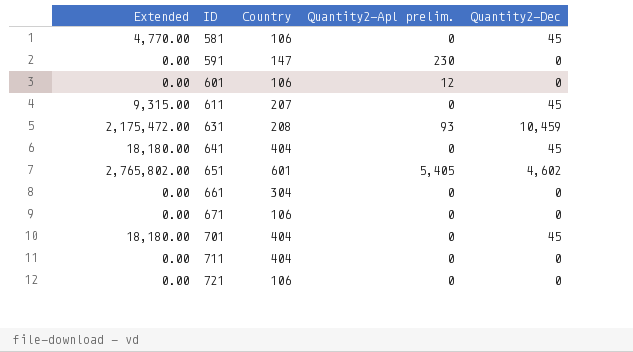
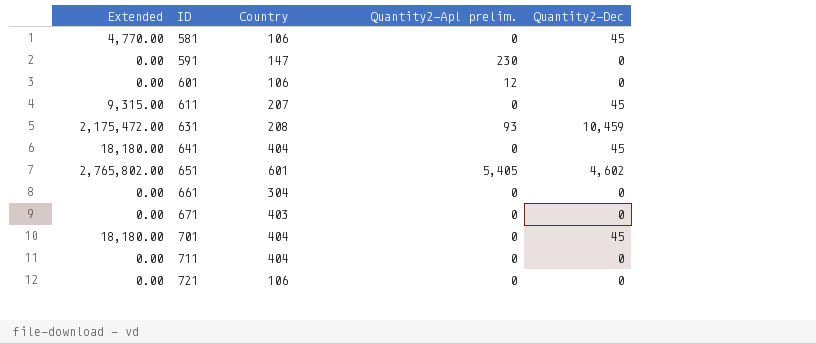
671 | Country: 106 -> 403

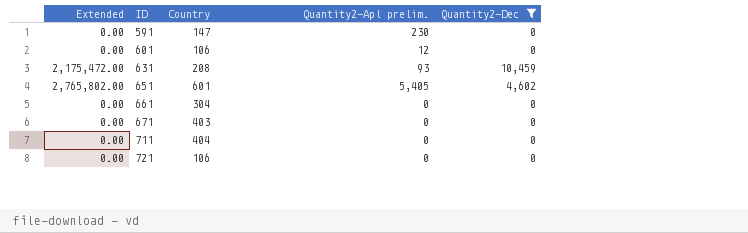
filter: none -> Quantity2-Dec != 45

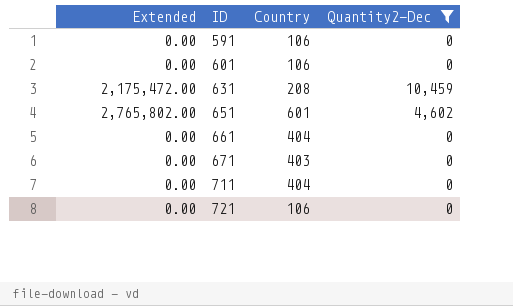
column Quantity2-Apl prelim. | position: 4 -> none
591 | Country: 147 -> 106
661 | Country: 304 -> 404

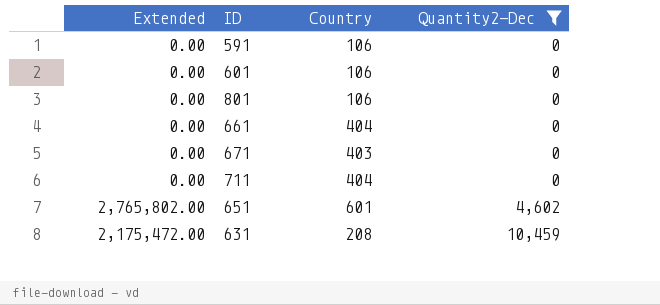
row order: ID ascending -> Quantity2-Dec ascending
row 721: 0.00 | 106 | 0 -> none
row 801: none -> 0.00 | 106 | 0

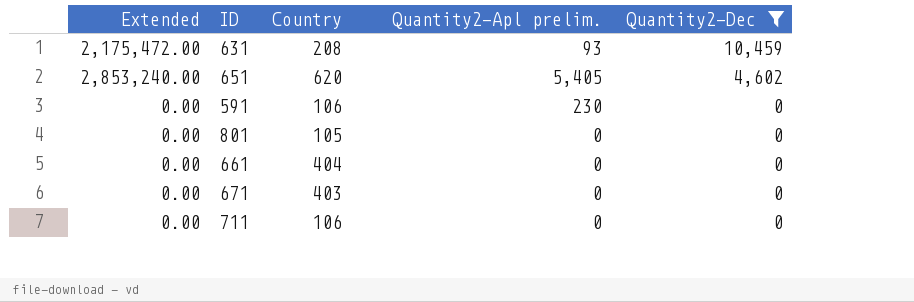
row order: Quantity2-Dec ascending -> Quantity2-Dec descending
column Quantity2-Apl prelim. | position: none -> 4
row 601: 0.00 | 106 | 0 -> none
651 | Extended: 2,765,802.00 -> 2,853,240.00
651 | Country: 601 -> 620
801 | Country: 106 -> 105
711 | Country: 404 -> 106

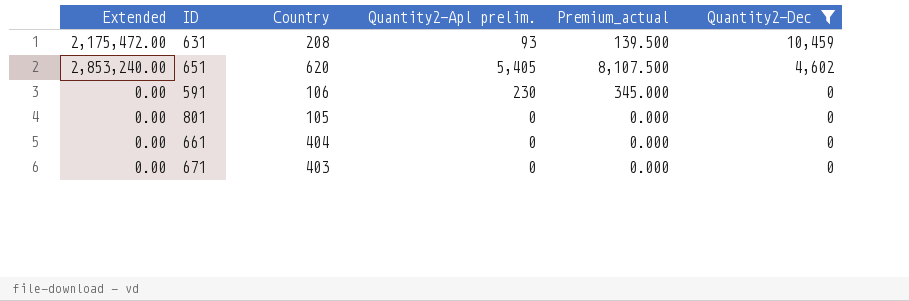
column Premium_actual | formula: none -> [Quantity2-Apl prelim.] * 1.5
row 711: 0.00 | 106 | 0 | 0 -> none

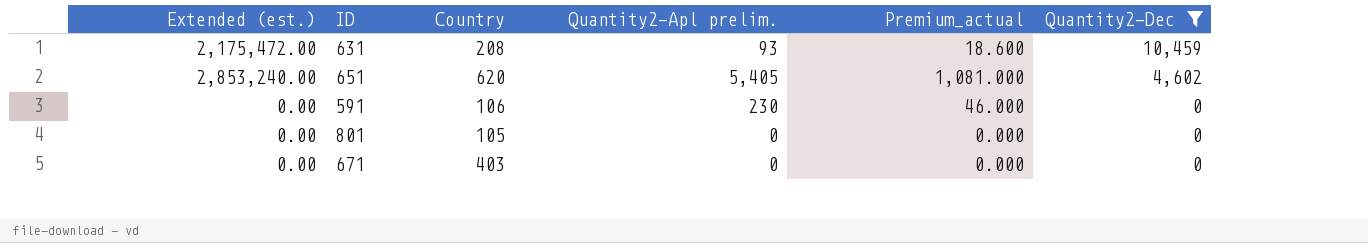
column name: Extended -> Extended (est.)
column Premium_actual | formula: [Quantity2-Apl prelim.] * 1.5 -> [Quantity2-Apl prelim.] * 0.2
row 661: 0.00 | 404 | 0 | 0.000 | 0 -> none

